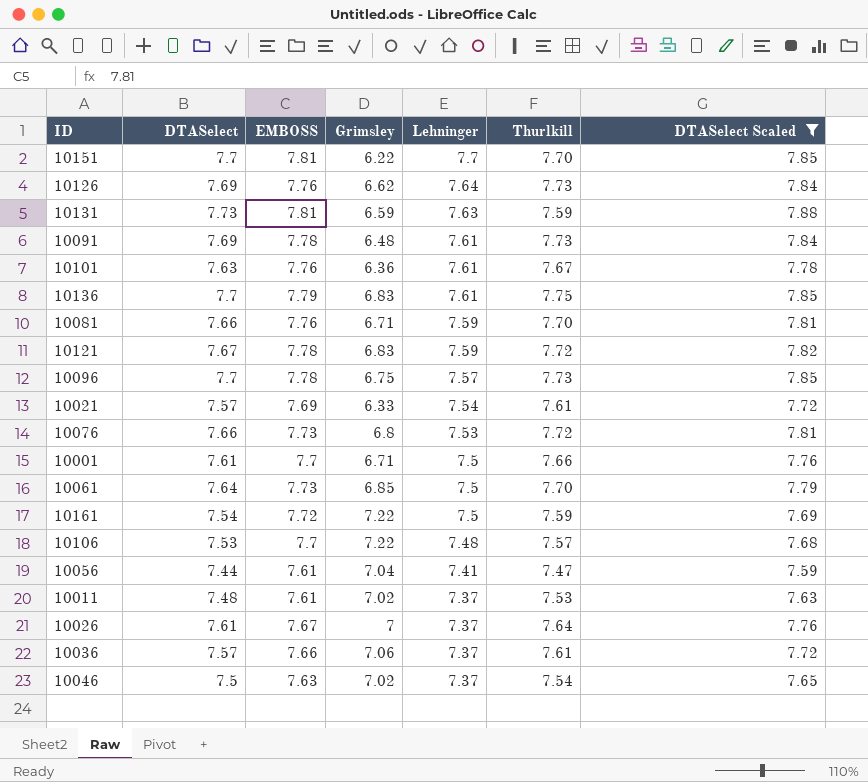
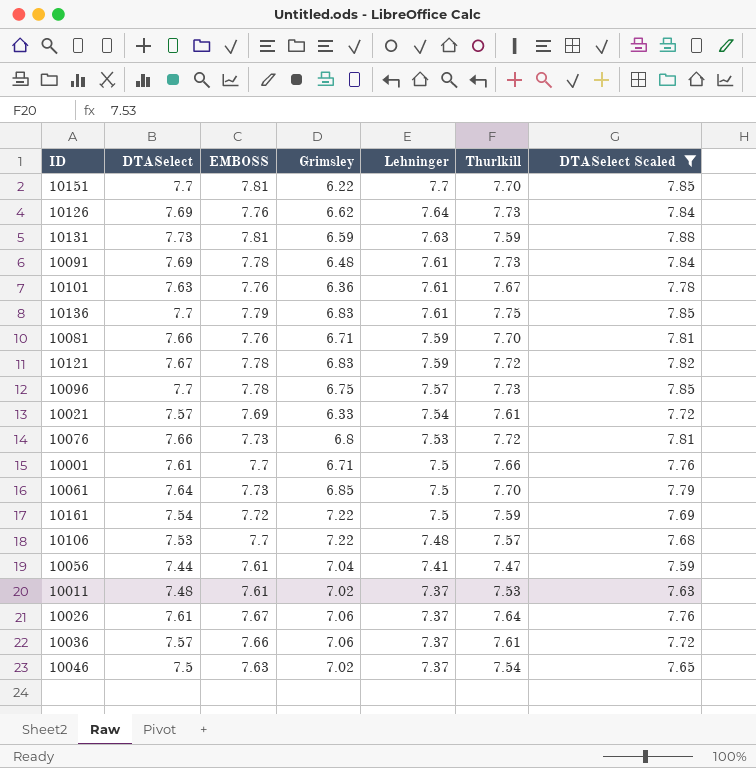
10026 | Grimsley: 7 -> 7.06

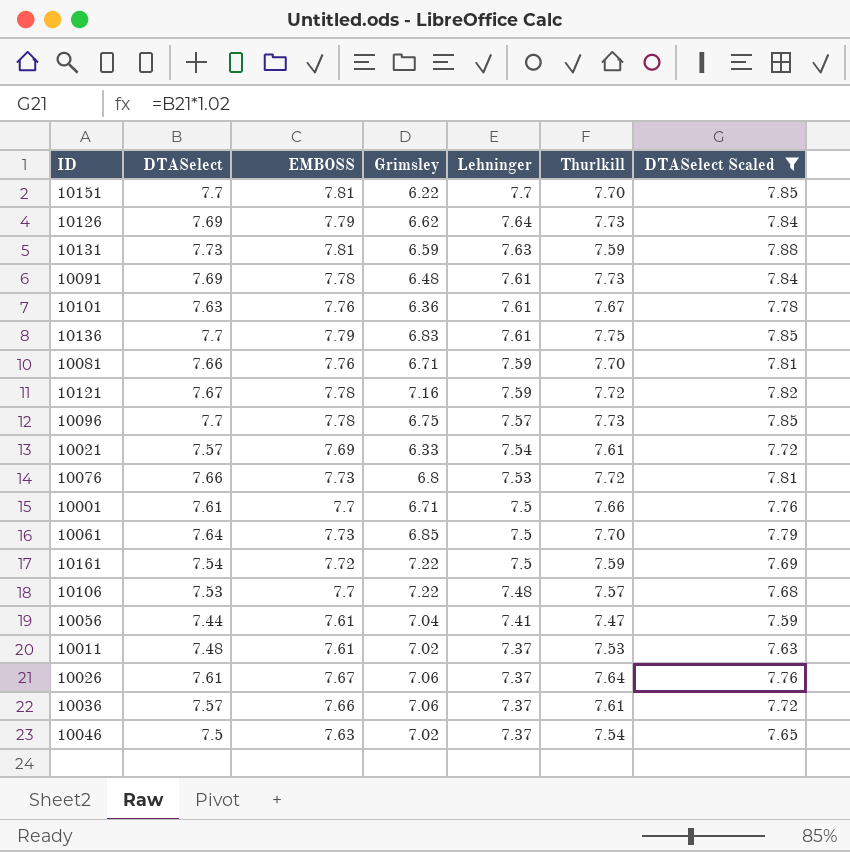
10126 | EMBOSS: 7.76 -> 7.79
10121 | Grimsley: 6.83 -> 7.16

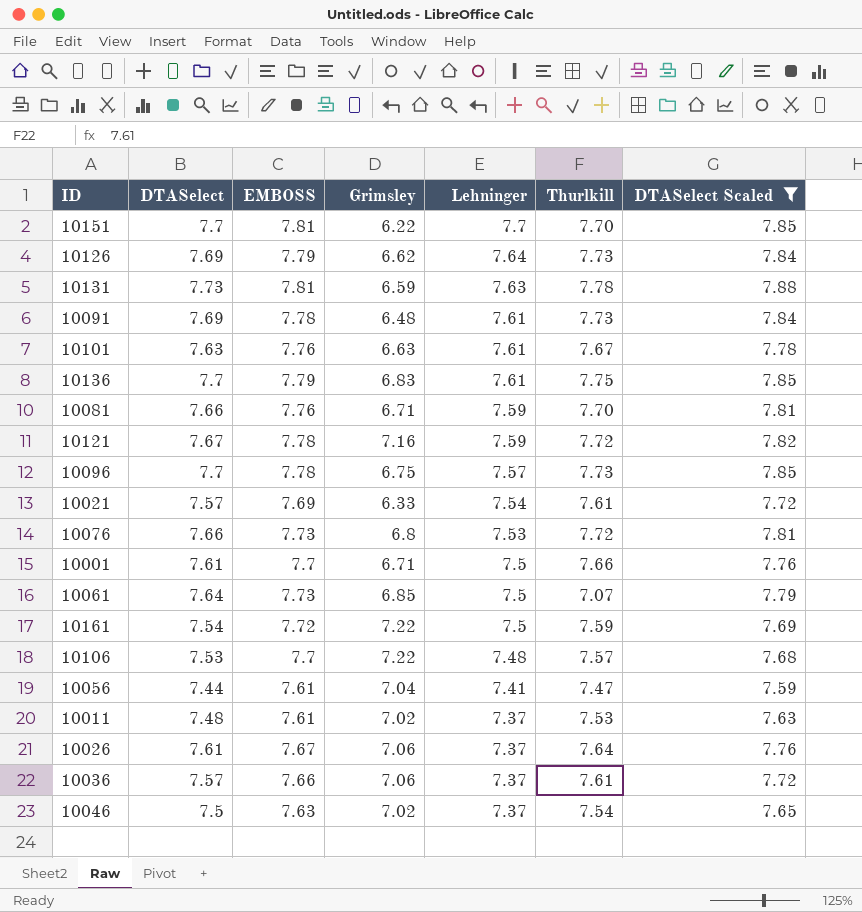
10131 | Thurlkill: 7.59 -> 7.78
10101 | Grimsley: 6.36 -> 6.63
10061 | Thurlkill: 7.70 -> 7.07

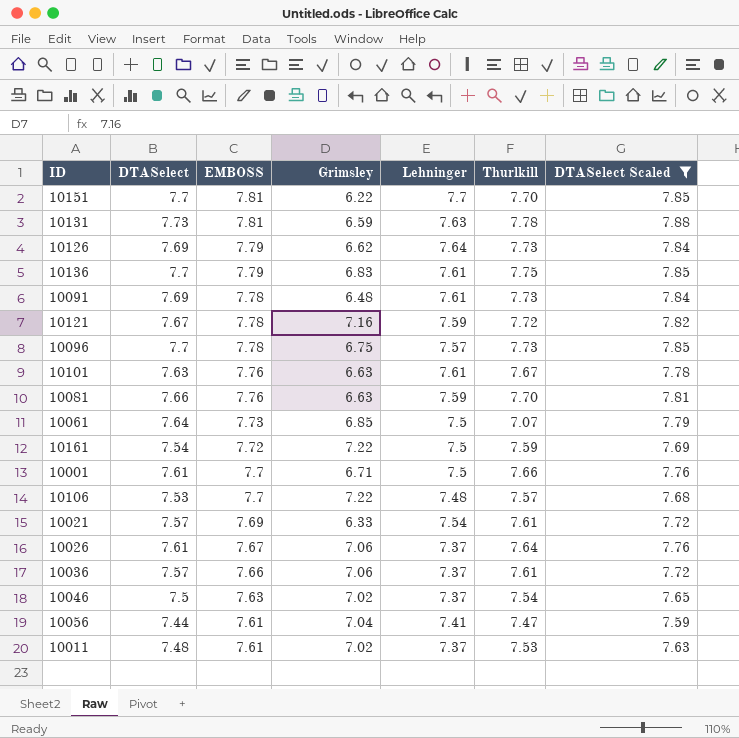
row order: Lehninger descending -> EMBOSS descending
row 10076: 7.66 | 7.73 | 6.8 | 7.53 | 7.72 | 7.81 -> none
10081 | Grimsley: 6.71 -> 6.63

